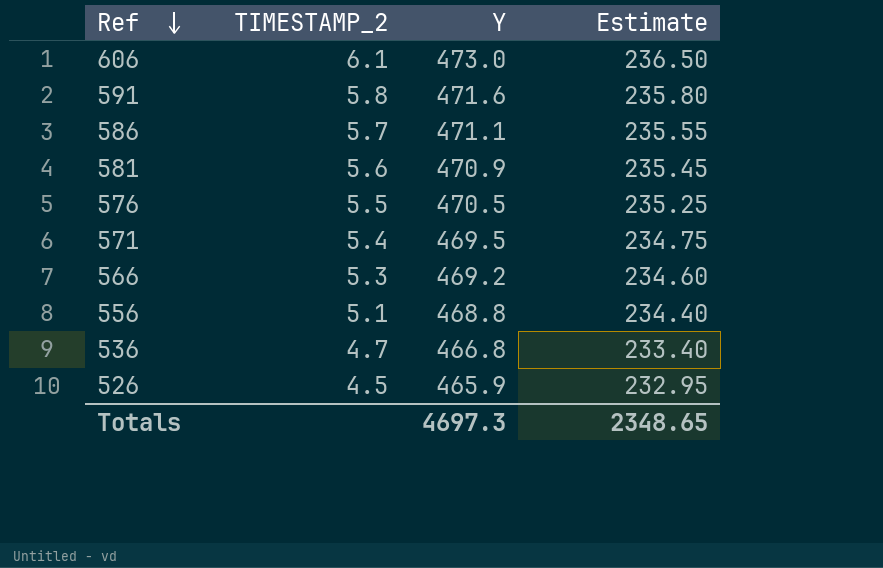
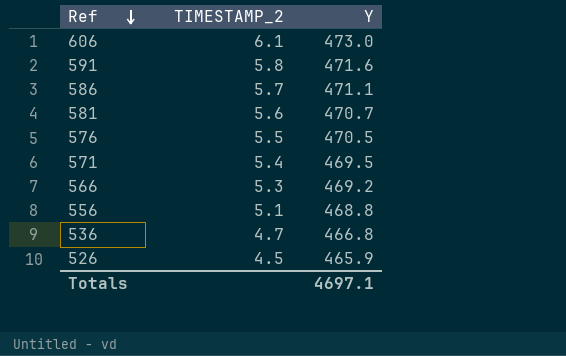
column Estimate | formula: [Y] * 0.5 -> none
581 | Y: 470.9 -> 470.7
Totals | Y: 4697.3 -> 4697.1

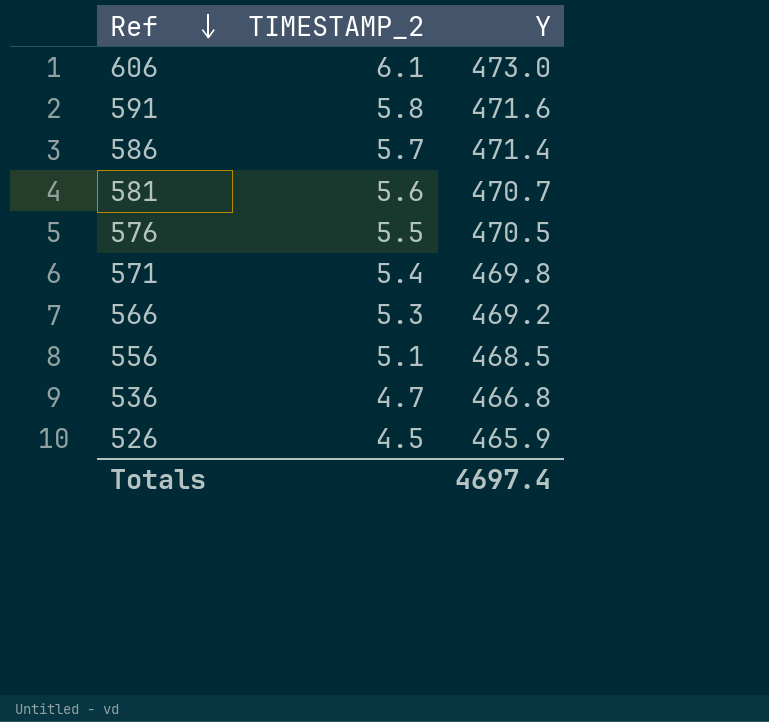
586 | Y: 471.1 -> 471.4
571 | Y: 469.5 -> 469.8
556 | Y: 468.8 -> 468.5
Totals | Y: 4697.1 -> 4697.4

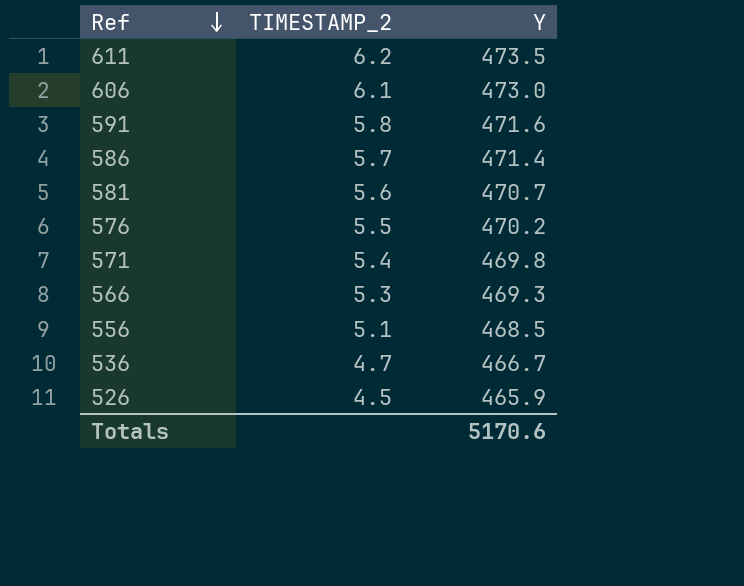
row 611: none -> 6.2 | 473.5
576 | Y: 470.5 -> 470.2
566 | Y: 469.2 -> 469.3
536 | Y: 466.8 -> 466.7
Totals | Y: 4697.4 -> 5170.6

